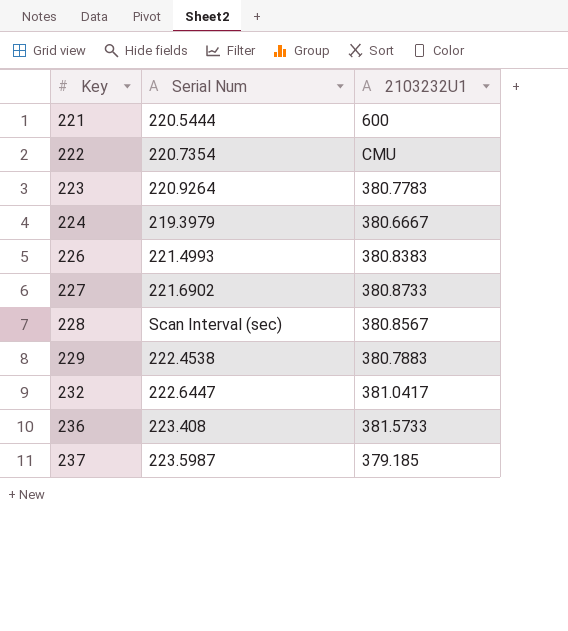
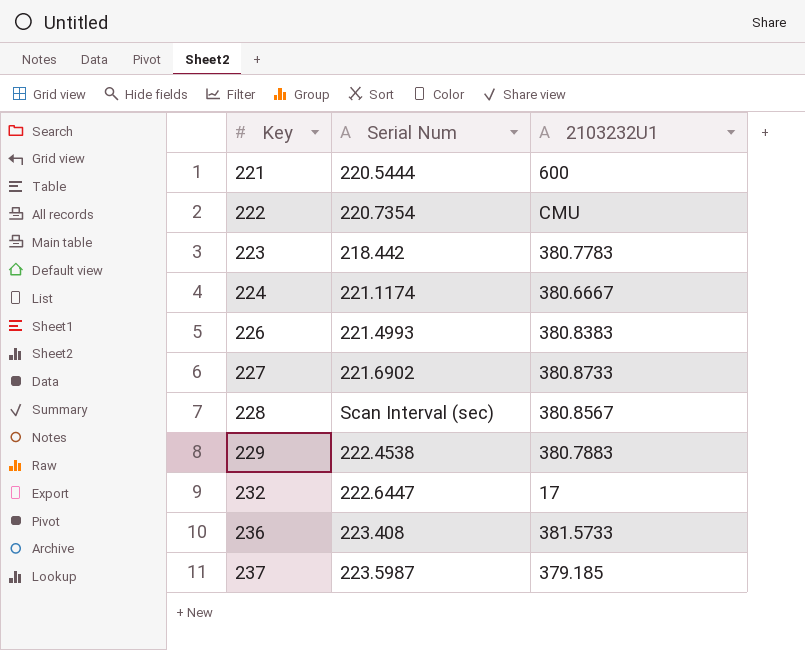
223 | Serial Num: 220.9264 -> 218.442
224 | Serial Num: 219.3979 -> 221.1174
232 | 2103232U1: 381.0417 -> 17

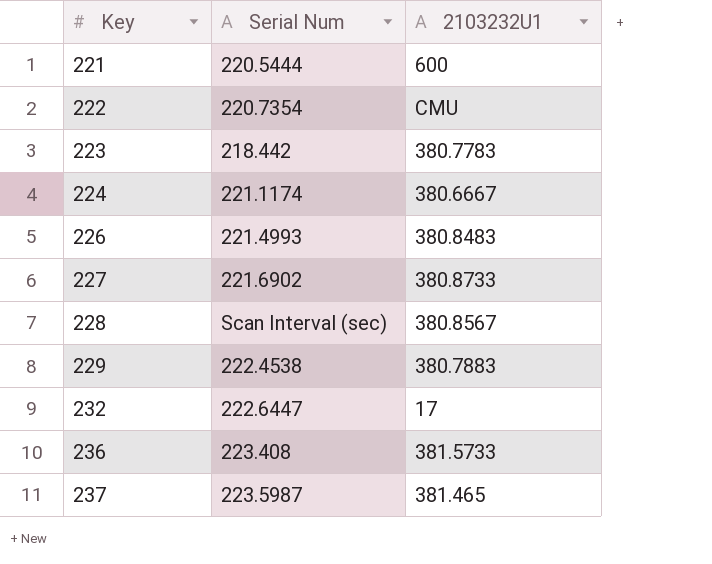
226 | 2103232U1: 380.8383 -> 380.8483
237 | 2103232U1: 379.185 -> 381.465

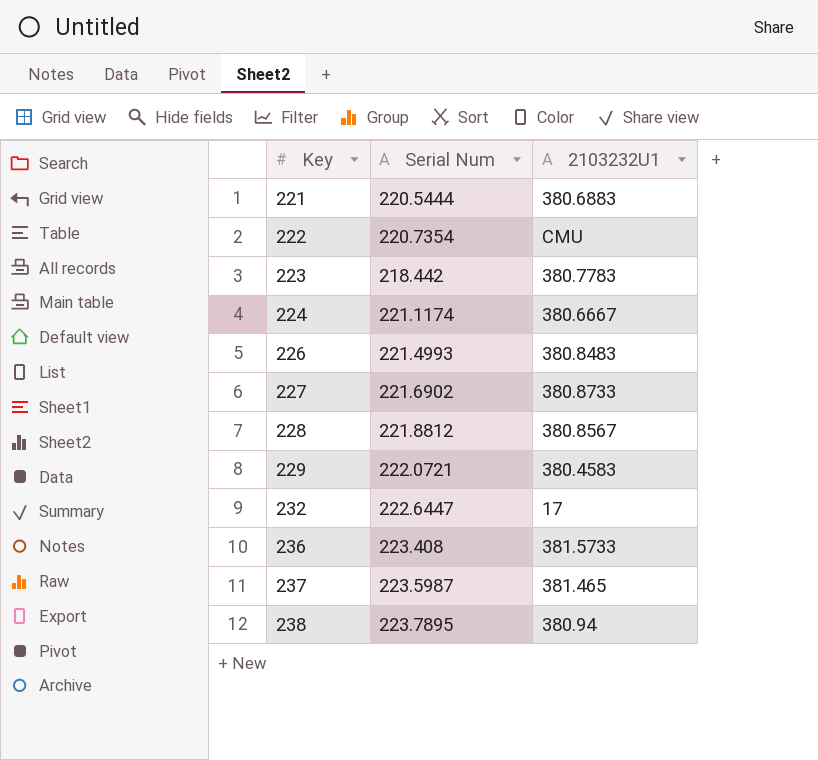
221 | 2103232U1: 600 -> 380.6883
228 | Serial Num: Scan Interval (sec) -> 221.8812
229 | Serial Num: 222.4538 -> 222.0721
229 | 2103232U1: 380.7883 -> 380.4583
row 238: none -> 223.7895 | 380.94

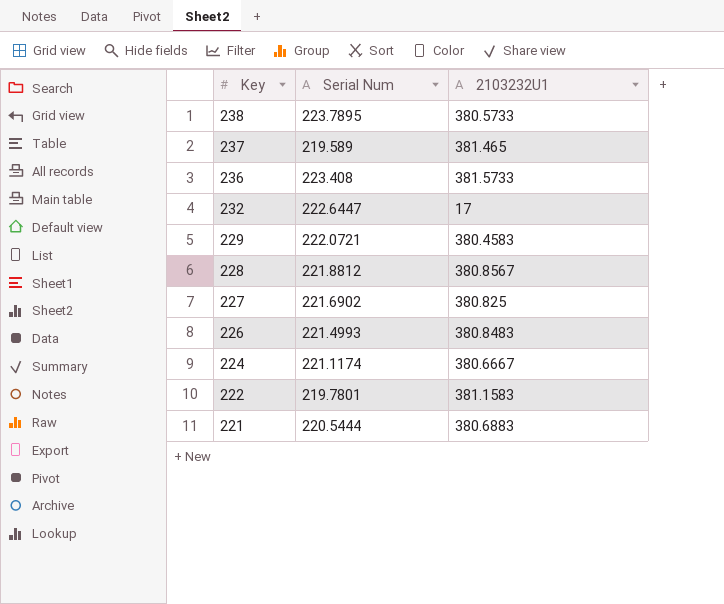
row order: Key ascending -> Key descending
row 223: 218.442 | 380.7783 -> none
238 | 2103232U1: 380.94 -> 380.5733
237 | Serial Num: 223.5987 -> 219.589
227 | 2103232U1: 380.8733 -> 380.825
222 | Serial Num: 220.7354 -> 219.7801
222 | 2103232U1: CMU -> 381.1583

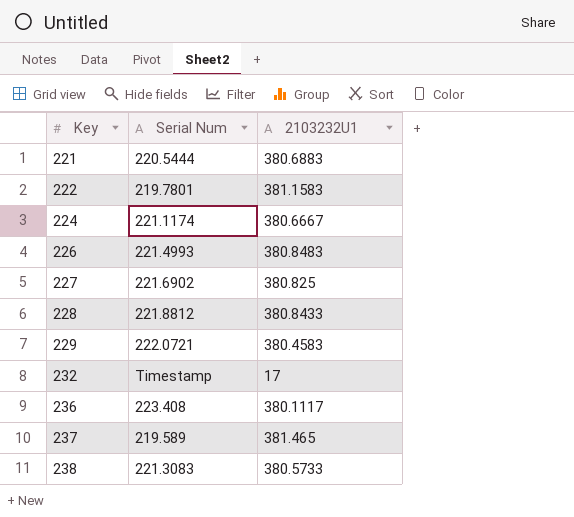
row order: Key descending -> Key ascending
228 | 2103232U1: 380.8567 -> 380.8433
232 | Serial Num: 222.6447 -> Timestamp
236 | 2103232U1: 381.5733 -> 380.1117
238 | Serial Num: 223.7895 -> 221.3083

